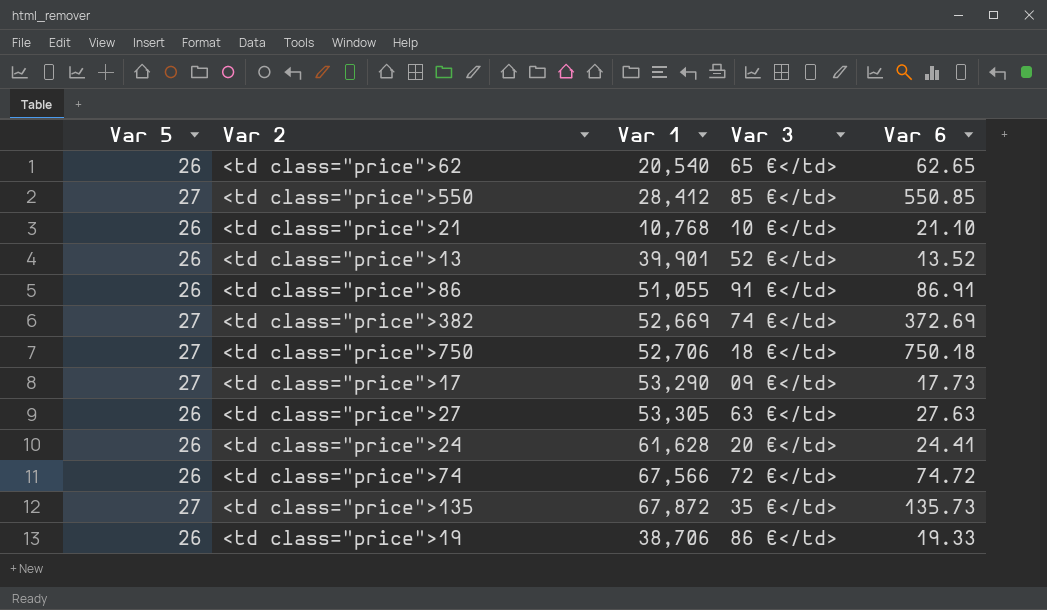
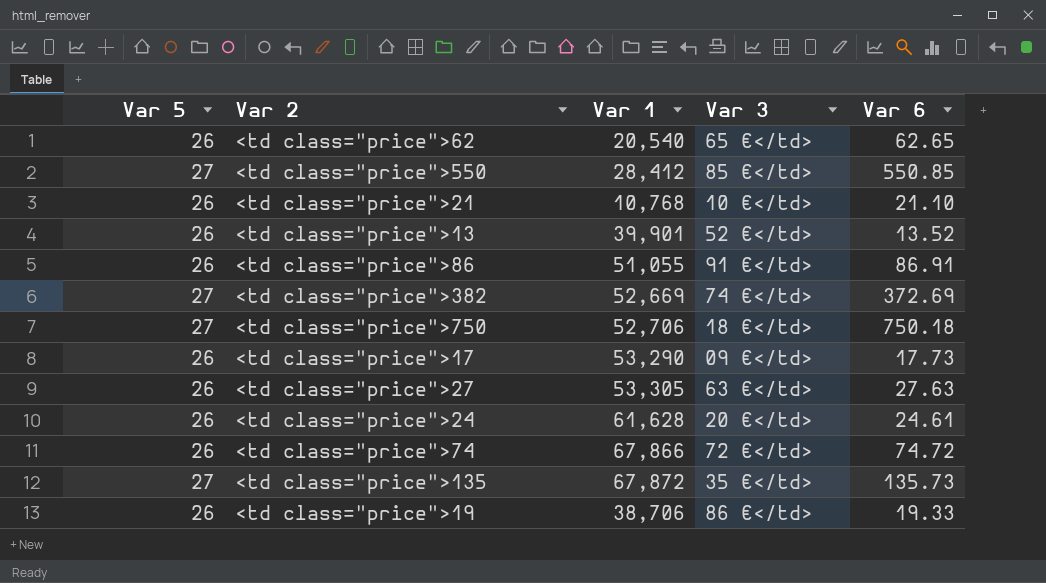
<td class="price">17 | Var 5: 27 -> 26
<td class="price">24 | Var 6: 24.41 -> 24.61
<td class="price">74 | Var 1: 67,566 -> 67,866

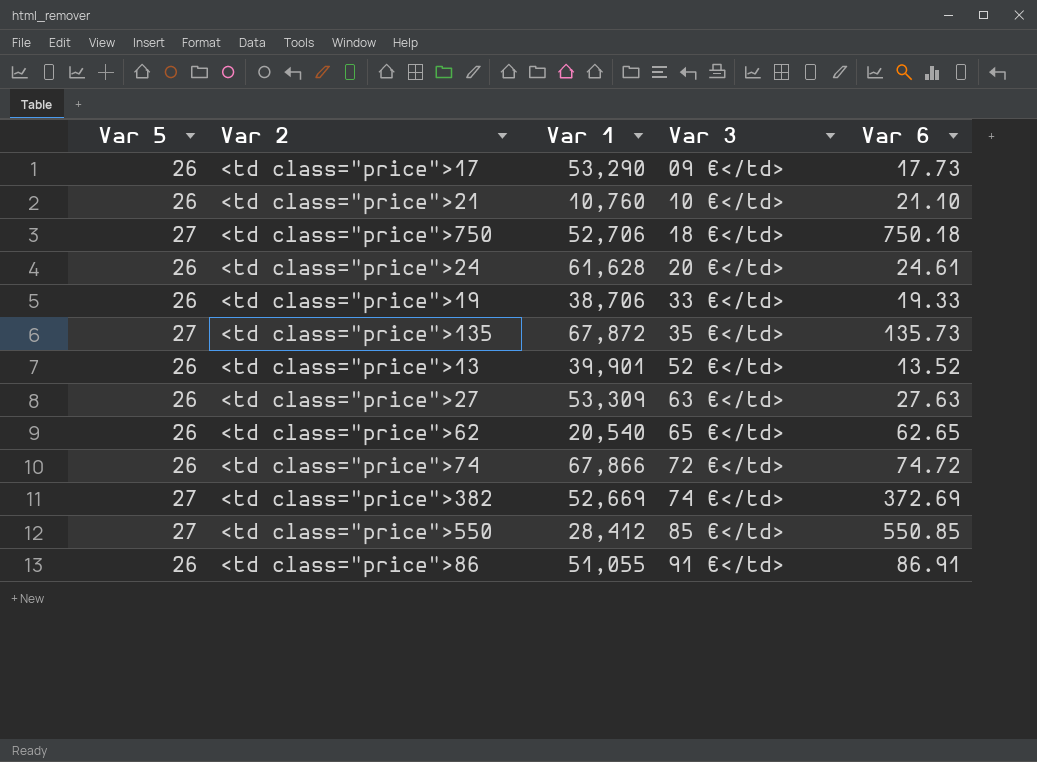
row order: none -> Var 3 ascending
<td class="price">21 | Var 1: 10,768 -> 10,760
<td class="price">19 | Var 3: 86 €</td> -> 33 €</td>
<td class="price">27 | Var 1: 53,305 -> 53,309

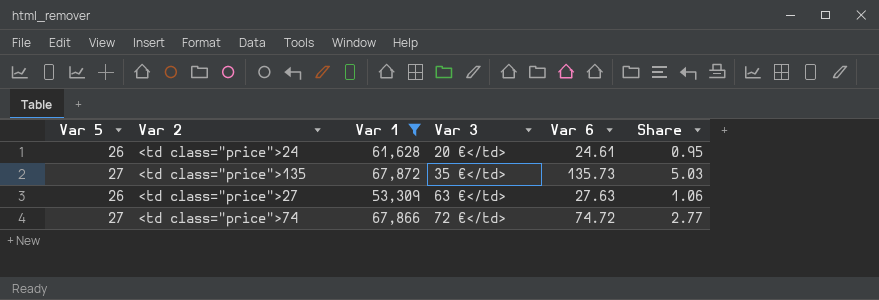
filter: none -> Var 1 >= 53,309
column Share | formula: none -> [Var 6] / [Var 5]
<td class="price">74 | Var 5: 26 -> 27

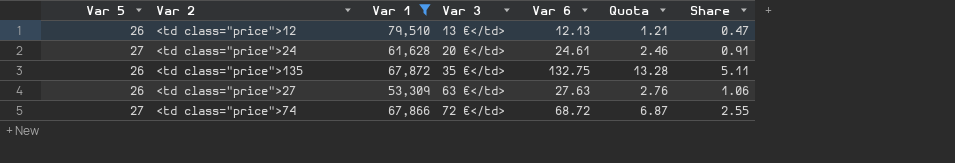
column Quota | formula: none -> [Var 6] * 0.1
row <td class="price">12: none -> 26 | 79,510 | 13 €</td> | 12.13 | 1.21 | 0.47
<td class="price">24 | Var 5: 26 -> 27
<td class="price">24 | Share: 0.95 -> 0.91
<td class="price">135 | Var 5: 27 -> 26
<td class="price">135 | Var 6: 135.73 -> 132.75
<td class="price">135 | Share: 5.03 -> 5.11
<td class="price">74 | Var 6: 74.72 -> 68.72
<td class="price">74 | Share: 2.77 -> 2.55

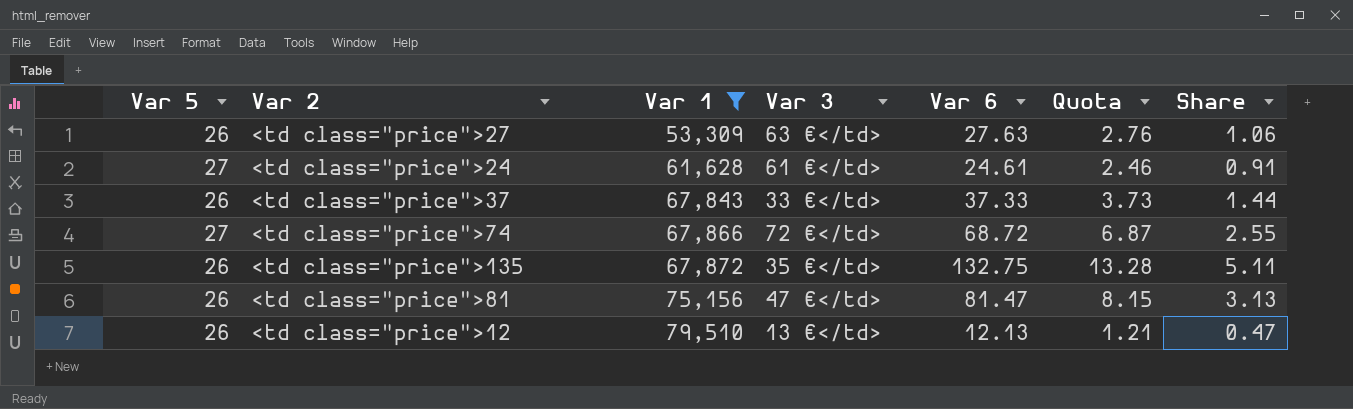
row order: Var 3 ascending -> Var 1 ascending
<td class="price">24 | Var 3: 20 €</td> -> 61 €</td>
row <td class="price">37: none -> 26 | 67,843 | 33 €</td> | 37.33 | 3.73 | 1.44
row <td class="price">81: none -> 26 | 75,156 | 47 €</td> | 81.47 | 8.15 | 3.13

